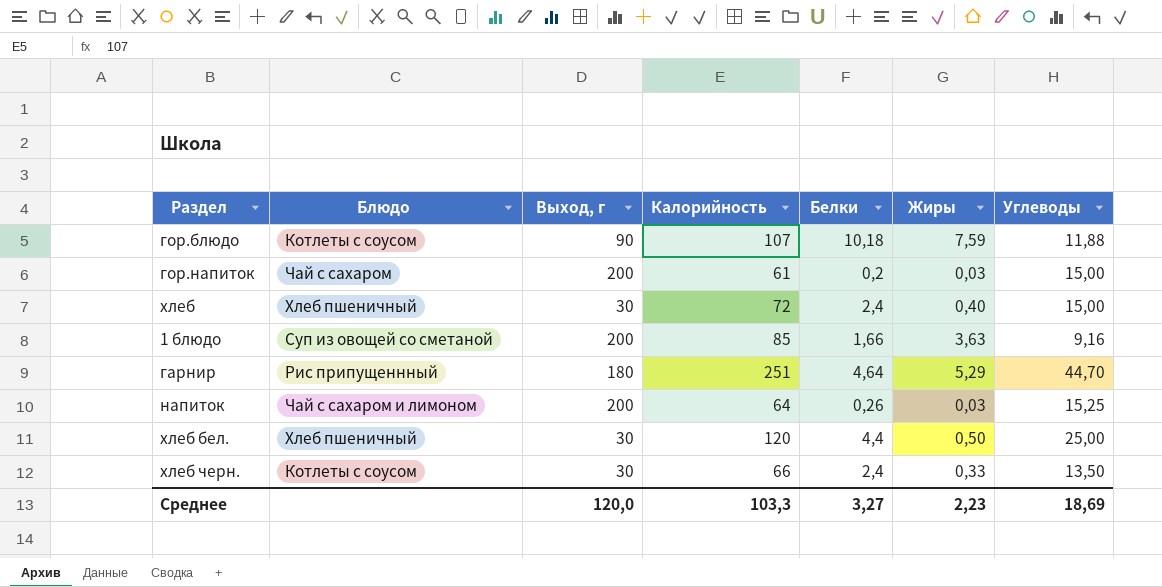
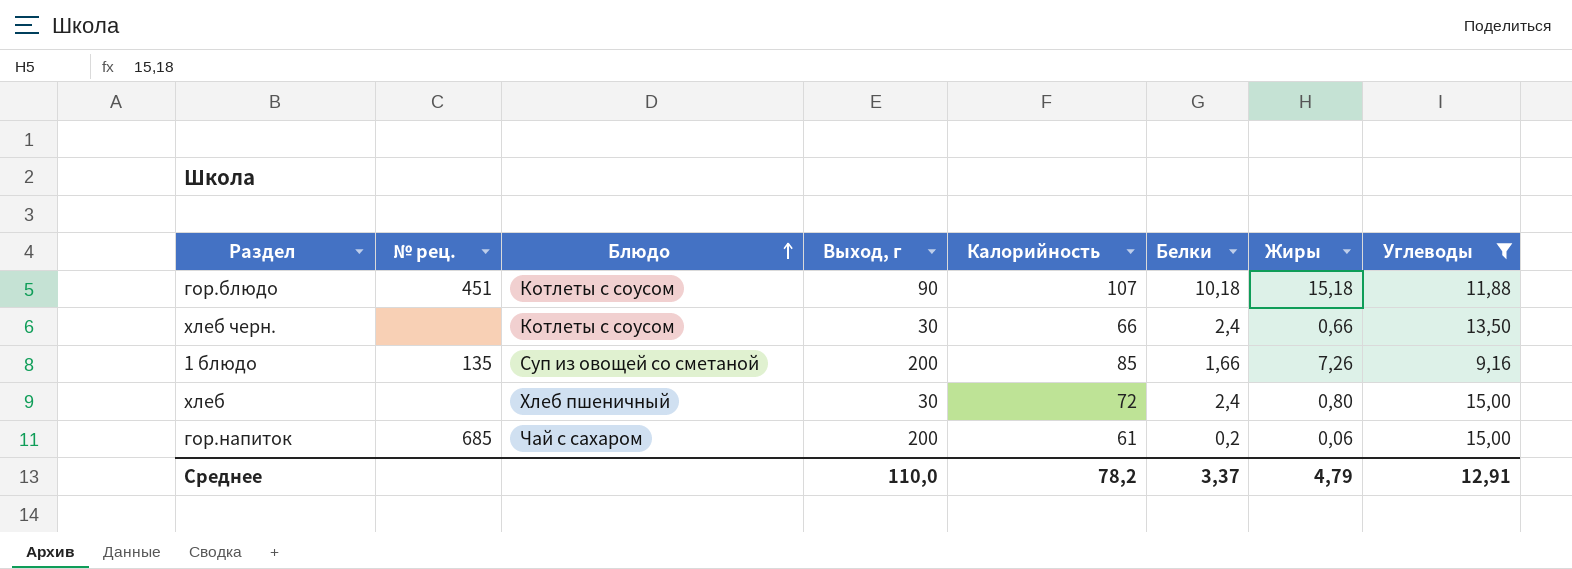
filter: none -> Углеводы <= 15,00
row order: none -> Блюдо ascending
column № рец. | position: none -> 2
гор.блюдо | Жиры: 7,59 -> 15,18
хлеб черн. | Жиры: 0,33 -> 0,66
1 блюдо | Жиры: 3,63 -> 7,26
хлеб | Жиры: 0,40 -> 0,80
гор.напиток | Жиры: 0,03 -> 0,06
Среднее | Выход, г: 120,0 -> 110,0
Среднее | Калорийность: 103,3 -> 78,2
Среднее | Белки: 3,27 -> 3,37
Среднее | Жиры: 2,23 -> 4,79
Среднее | Углеводы: 18,69 -> 12,91

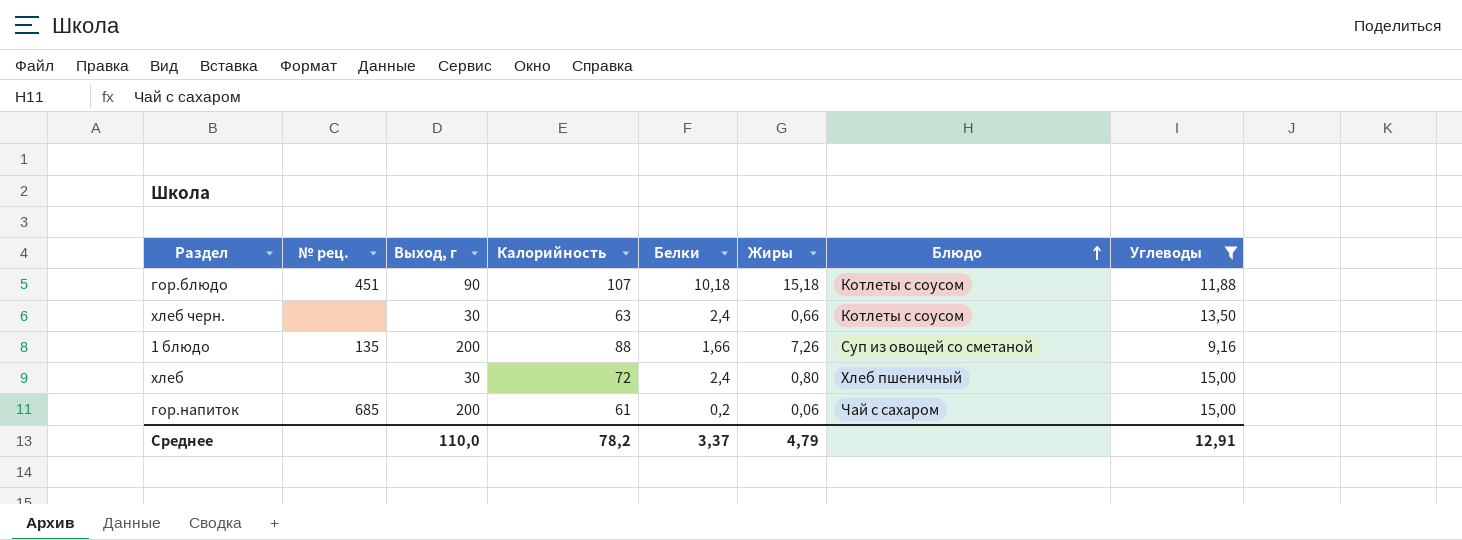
column Блюдо | position: 3 -> 7
хлеб черн. | Калорийность: 66 -> 63
1 блюдо | Калорийность: 85 -> 88

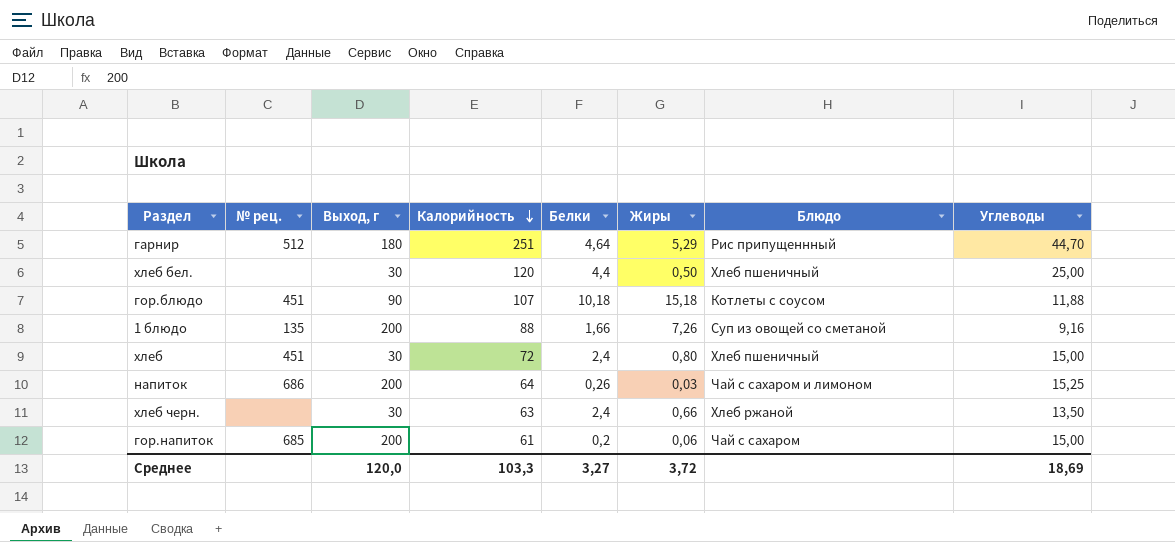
filter: Углеводы <= 15,00 -> none
row order: Блюдо ascending -> Калорийность descending
хлеб | № рец.: none -> 451
хлеб черн. | Блюдо: Котлеты с соусом -> Хлеб ржаной
Среднее | Выход, г: 110,0 -> 120,0
Среднее | Калорийность: 78,2 -> 103,3
Среднее | Белки: 3,37 -> 3,27
Среднее | Жиры: 4,79 -> 3,72
Среднее | Углеводы: 12,91 -> 18,69

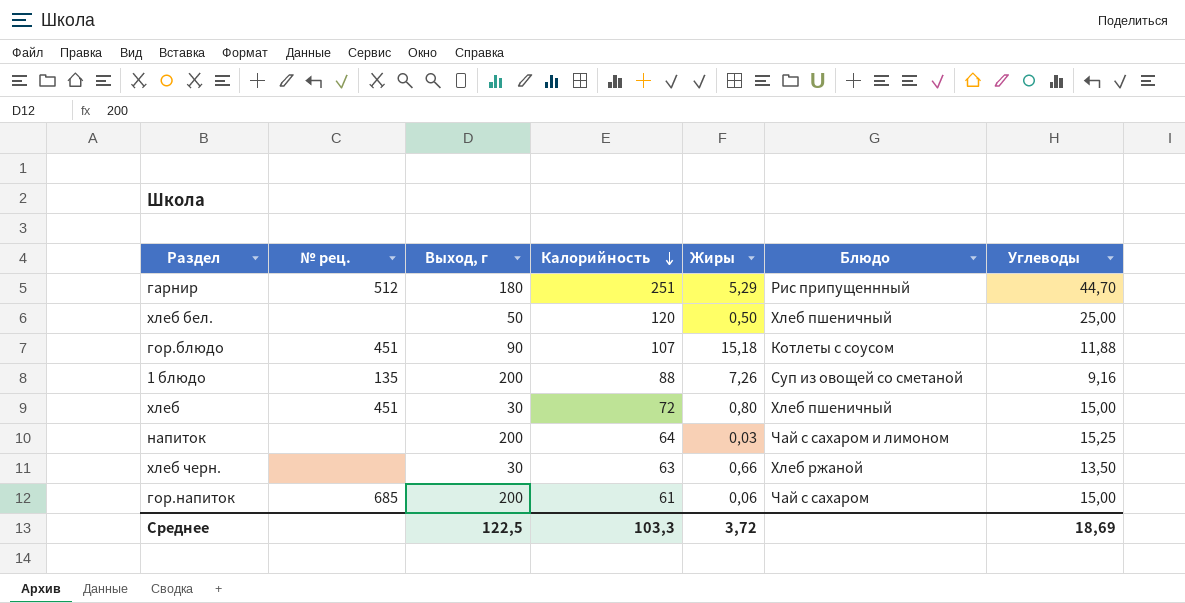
column Белки | position: 5 -> none
хлеб бел. | Выход, г: 30 -> 50
напиток | № рец.: 686 -> none
Среднее | Выход, г: 120,0 -> 122,5

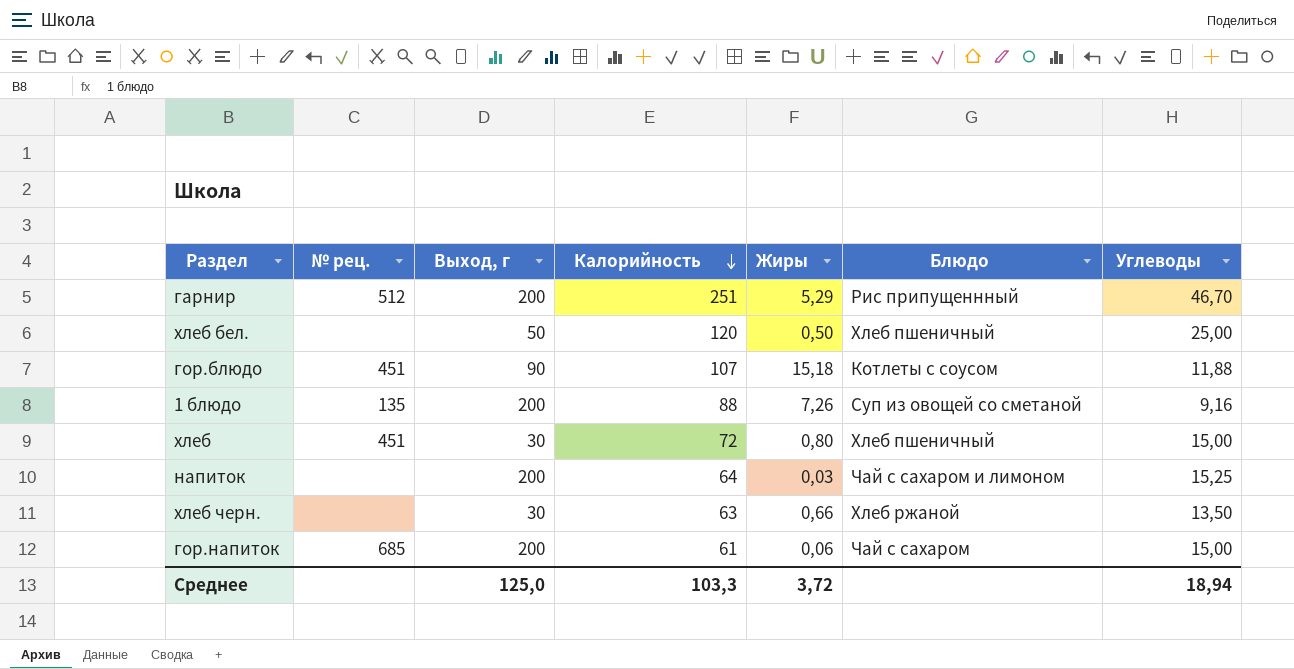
гарнир | Выход, г: 180 -> 200
гарнир | Углеводы: 44,70 -> 46,70
Среднее | Выход, г: 122,5 -> 125,0
Среднее | Углеводы: 18,69 -> 18,94

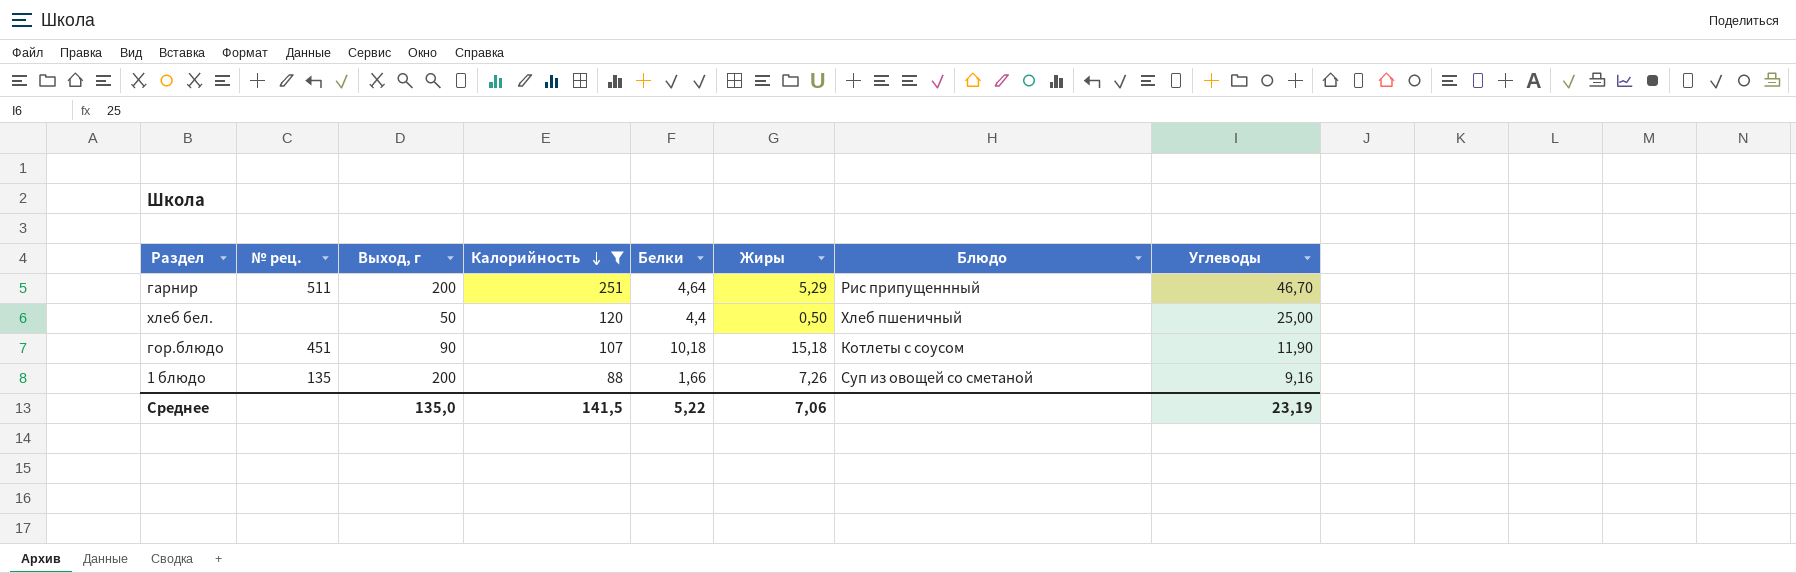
filter: none -> Калорийность >= 88
column Белки | position: none -> 5
гарнир | № рец.: 512 -> 511
гор.блюдо | Углеводы: 11,88 -> 11,90
Среднее | Выход, г: 125,0 -> 135,0
Среднее | Калорийность: 103,3 -> 141,5
Среднее | Жиры: 3,72 -> 7,06
Среднее | Углеводы: 18,94 -> 23,19

